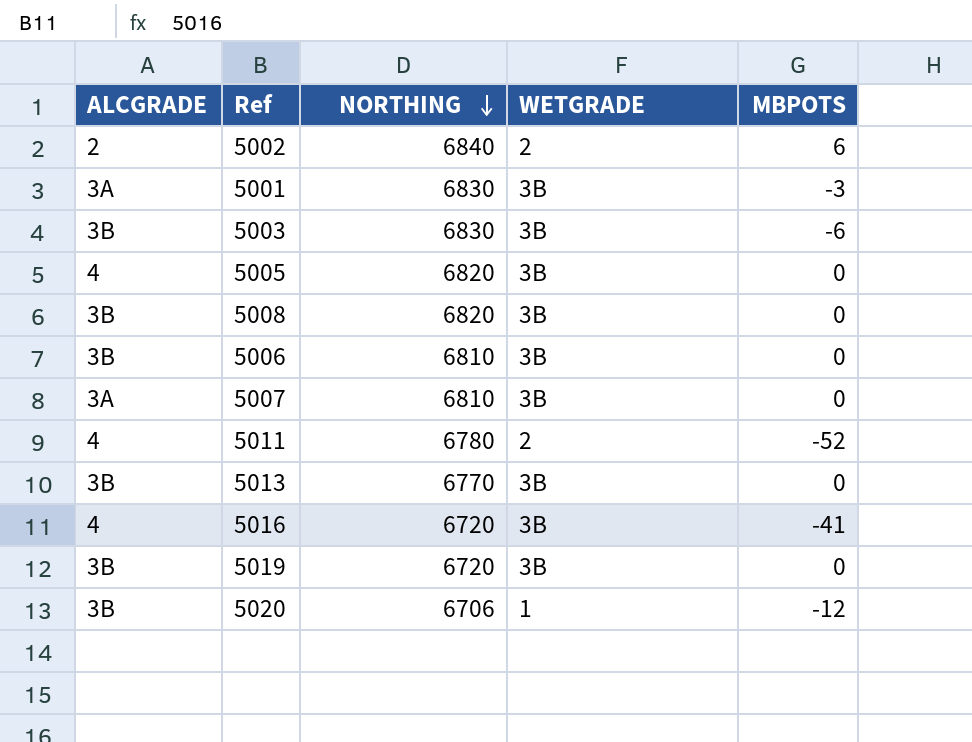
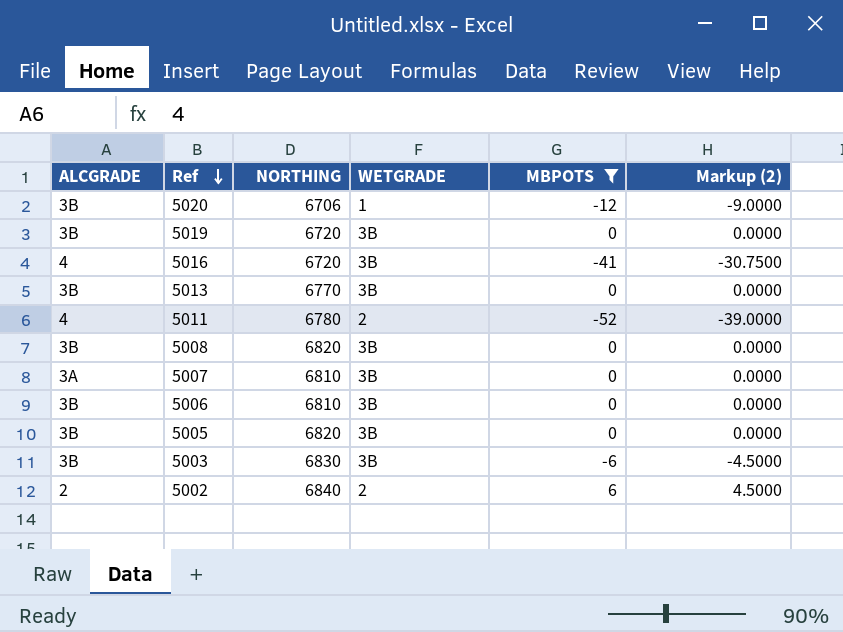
filter: none -> MBPOTS != -3
row order: NORTHING descending -> Ref descending
column Markup (2) | formula: none -> [MBPOTS] * 0.75
5005 | ALCGRADE: 4 -> 3B

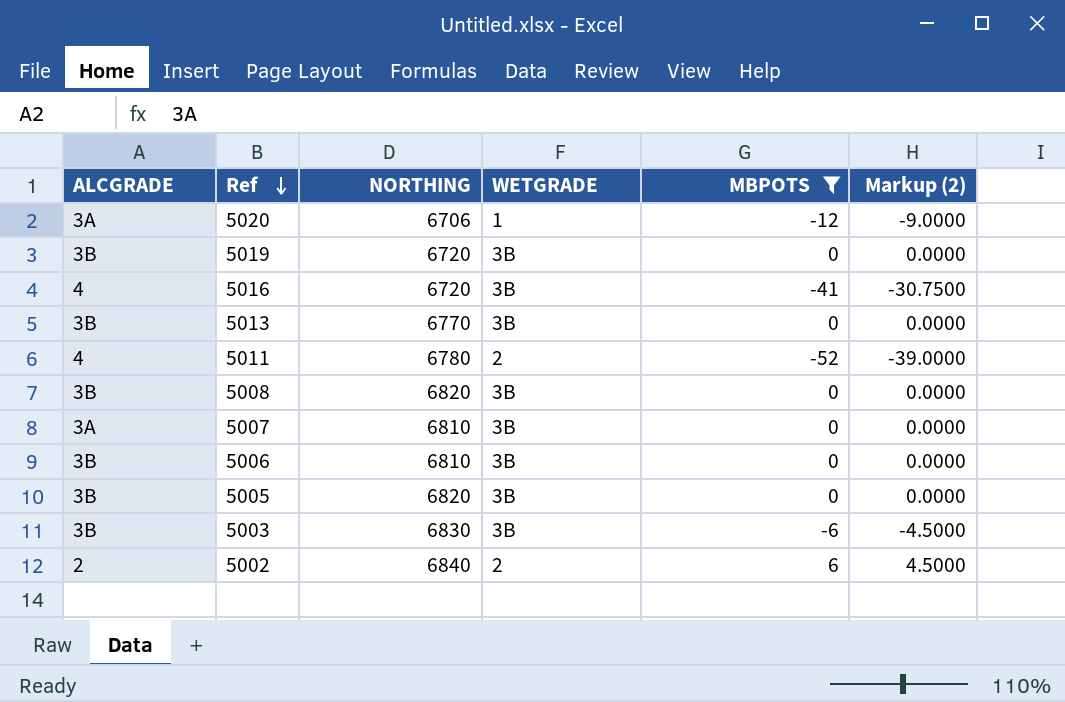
5020 | ALCGRADE: 3B -> 3A

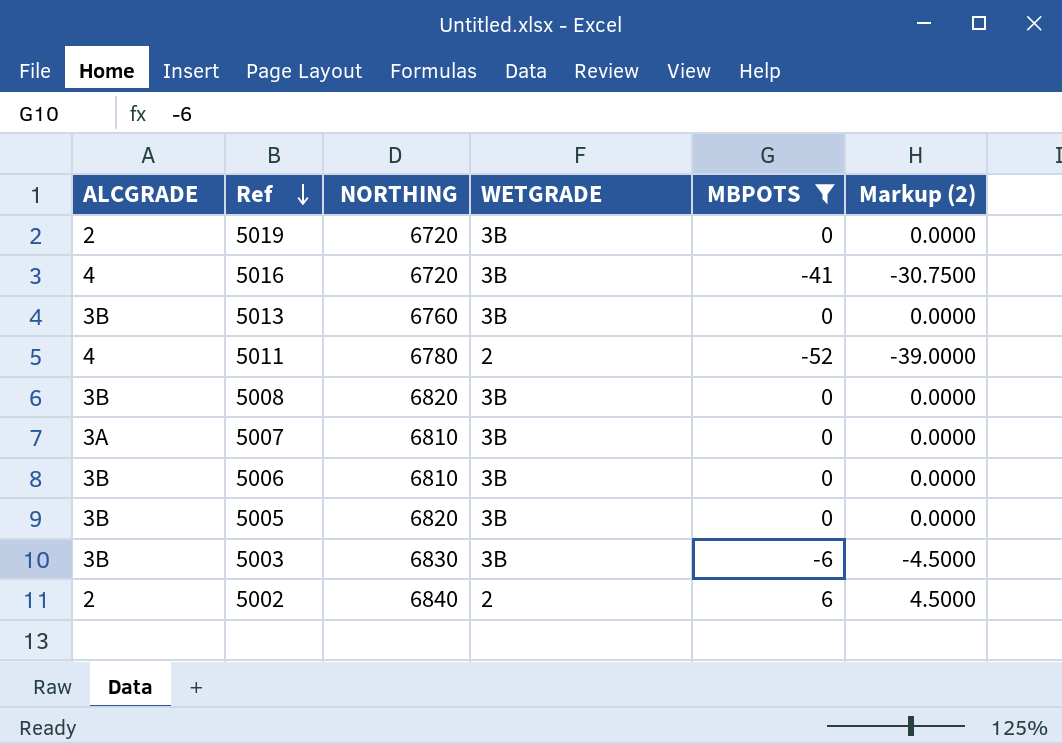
row 5020: 3A | 6706 | 1 | -12 | -9.0000 -> none
5019 | ALCGRADE: 3B -> 2
5013 | NORTHING: 6770 -> 6760

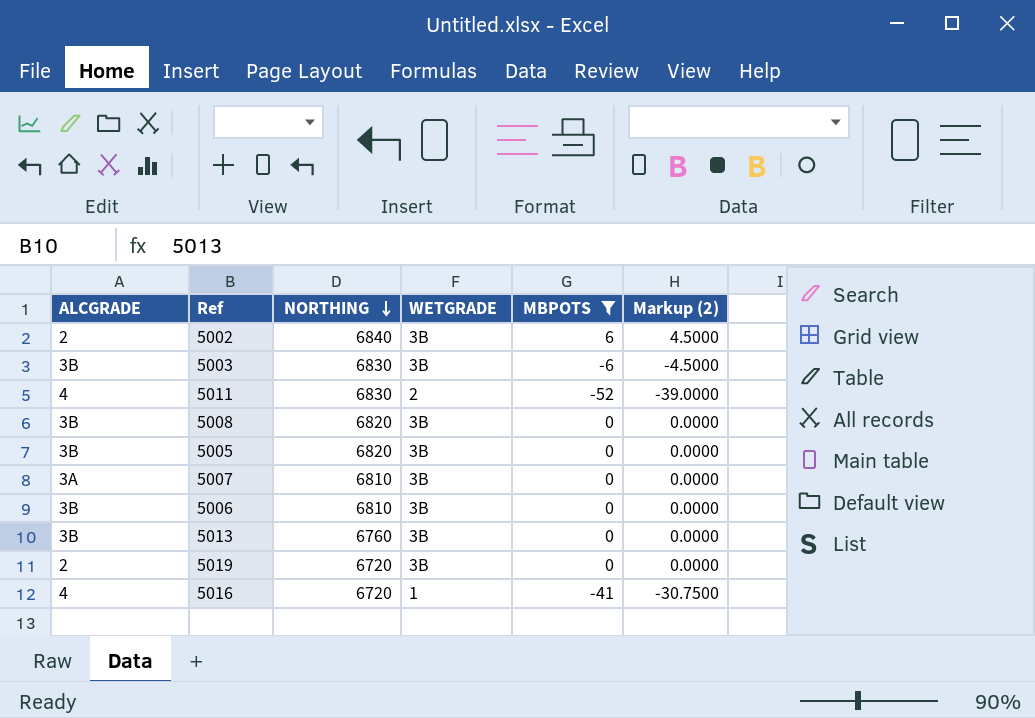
row order: Ref descending -> NORTHING descending
5002 | WETGRADE: 2 -> 3B
5011 | NORTHING: 6780 -> 6830
5016 | WETGRADE: 3B -> 1

